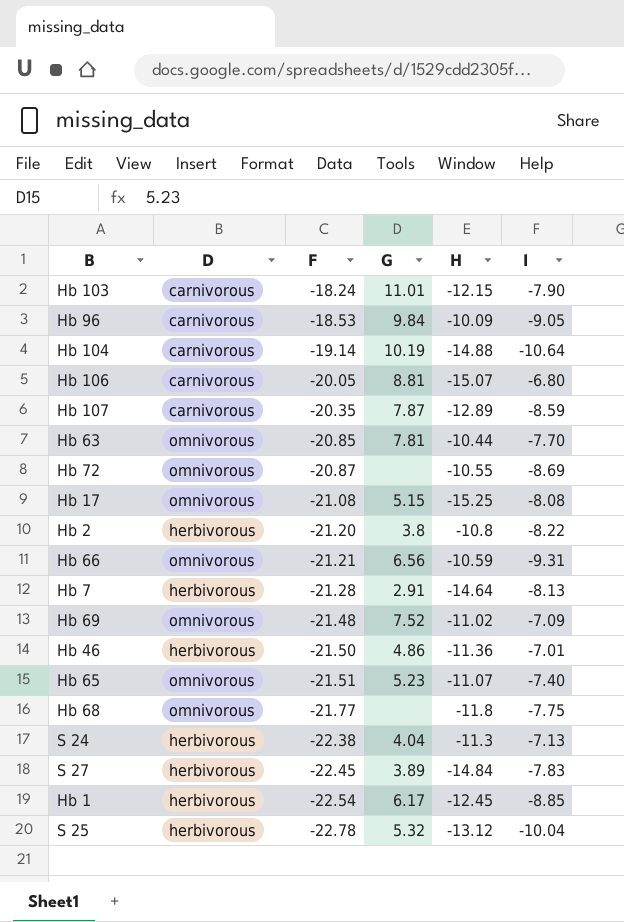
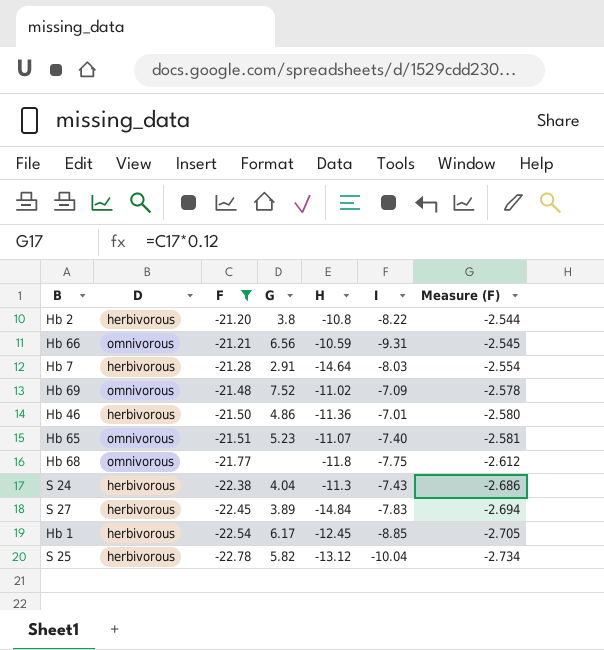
filter: none -> F <= -21.20
column Measure (F) | formula: none -> [F] * 0.12
Hb 7 | I: -8.13 -> -8.03
S 24 | I: -7.13 -> -7.43
S 25 | G: 5.32 -> 5.82

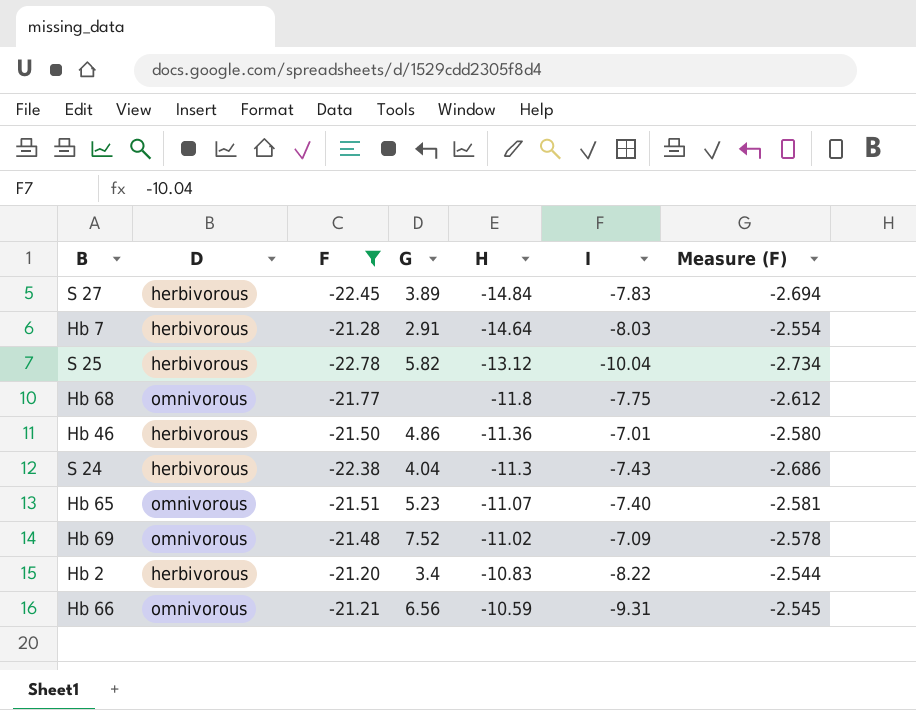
row order: F descending -> H ascending
row Hb 1: herbivorous | -22.54 | 6.17 | -12.45 | -8.85 | -2.705 -> none
Hb 2 | G: 3.8 -> 3.4
Hb 2 | H: -10.8 -> -10.83

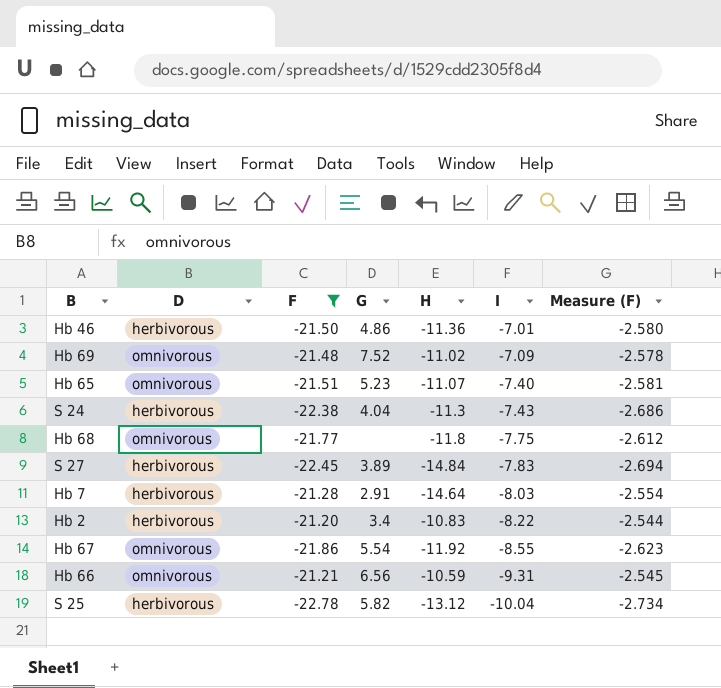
row order: H ascending -> I descending
row Hb 67: none -> omnivorous | -21.86 | 5.54 | -11.92 | -8.55 | -2.623

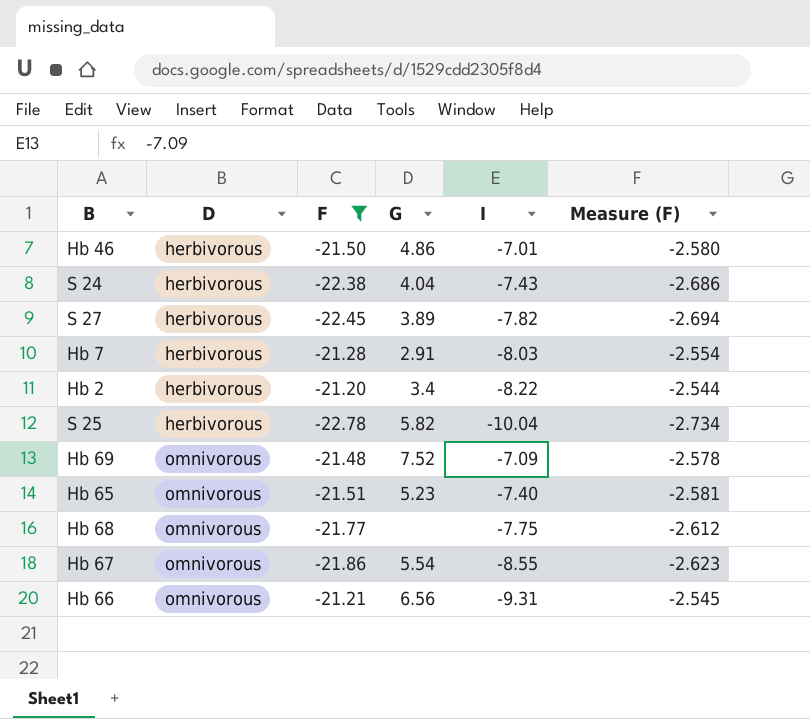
row order: I descending -> D ascending
column H | position: 5 -> none
S 27 | I: -7.83 -> -7.82

